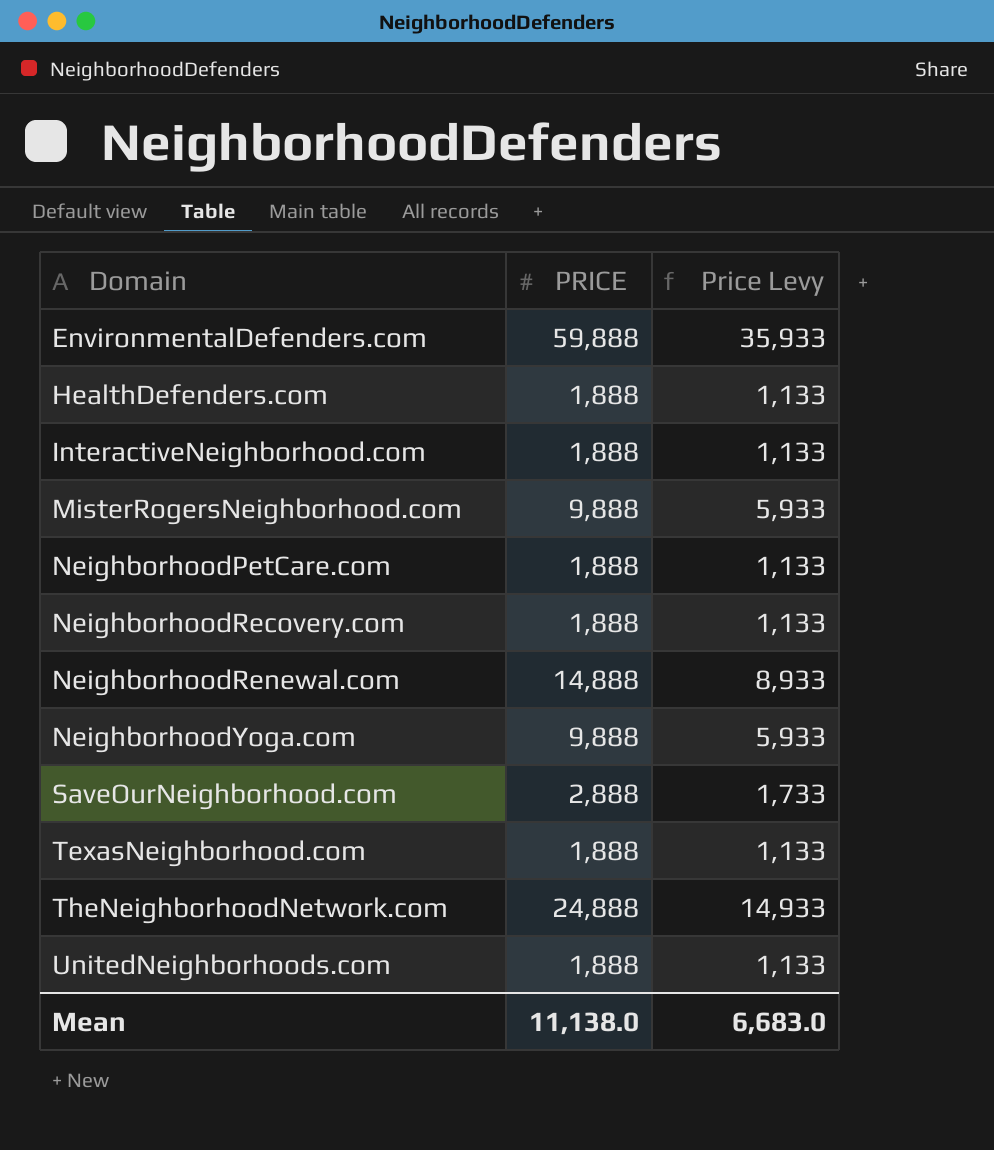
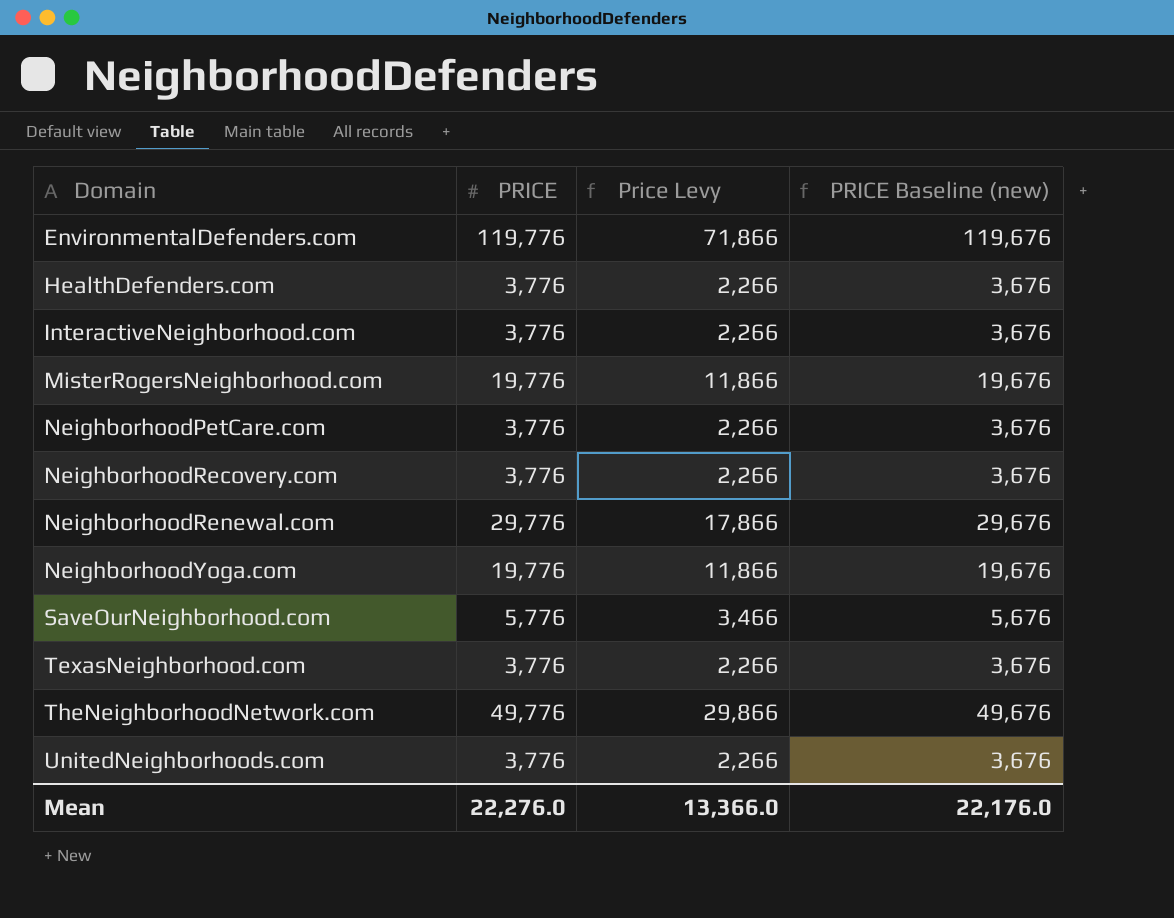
column PRICE Baseline (new) | formula: none -> [PRICE] - 100
EnvironmentalDefenders.com | PRICE: 59,888 -> 119,776
EnvironmentalDefenders.com | Price Levy: 35,933 -> 71,866
HealthDefenders.com | PRICE: 1,888 -> 3,776
HealthDefenders.com | Price Levy: 1,133 -> 2,266
InteractiveNeighborhood.com | PRICE: 1,888 -> 3,776
InteractiveNeighborhood.com | Price Levy: 1,133 -> 2,266
MisterRogersNeighborhood.com | PRICE: 9,888 -> 19,776
MisterRogersNeighborhood.com | Price Levy: 5,933 -> 11,866
NeighborhoodPetCare.com | PRICE: 1,888 -> 3,776
NeighborhoodPetCare.com | Price Levy: 1,133 -> 2,266
NeighborhoodRecovery.com | PRICE: 1,888 -> 3,776
NeighborhoodRecovery.com | Price Levy: 1,133 -> 2,266
NeighborhoodRenewal.com | PRICE: 14,888 -> 29,776
NeighborhoodRenewal.com | Price Levy: 8,933 -> 17,866
NeighborhoodYoga.com | PRICE: 9,888 -> 19,776
NeighborhoodYoga.com | Price Levy: 5,933 -> 11,866
SaveOurNeighborhood.com | PRICE: 2,888 -> 5,776
SaveOurNeighborhood.com | Price Levy: 1,733 -> 3,466
TexasNeighborhood.com | PRICE: 1,888 -> 3,776
TexasNeighborhood.com | Price Levy: 1,133 -> 2,266
TheNeighborhoodNetwork.com | PRICE: 24,888 -> 49,776
TheNeighborhoodNetwork.com | Price Levy: 14,933 -> 29,866
UnitedNeighborhoods.com | PRICE: 1,888 -> 3,776
UnitedNeighborhoods.com | Price Levy: 1,133 -> 2,266
Mean | PRICE: 11,138.0 -> 22,276.0
Mean | Price Levy: 6,683.0 -> 13,366.0

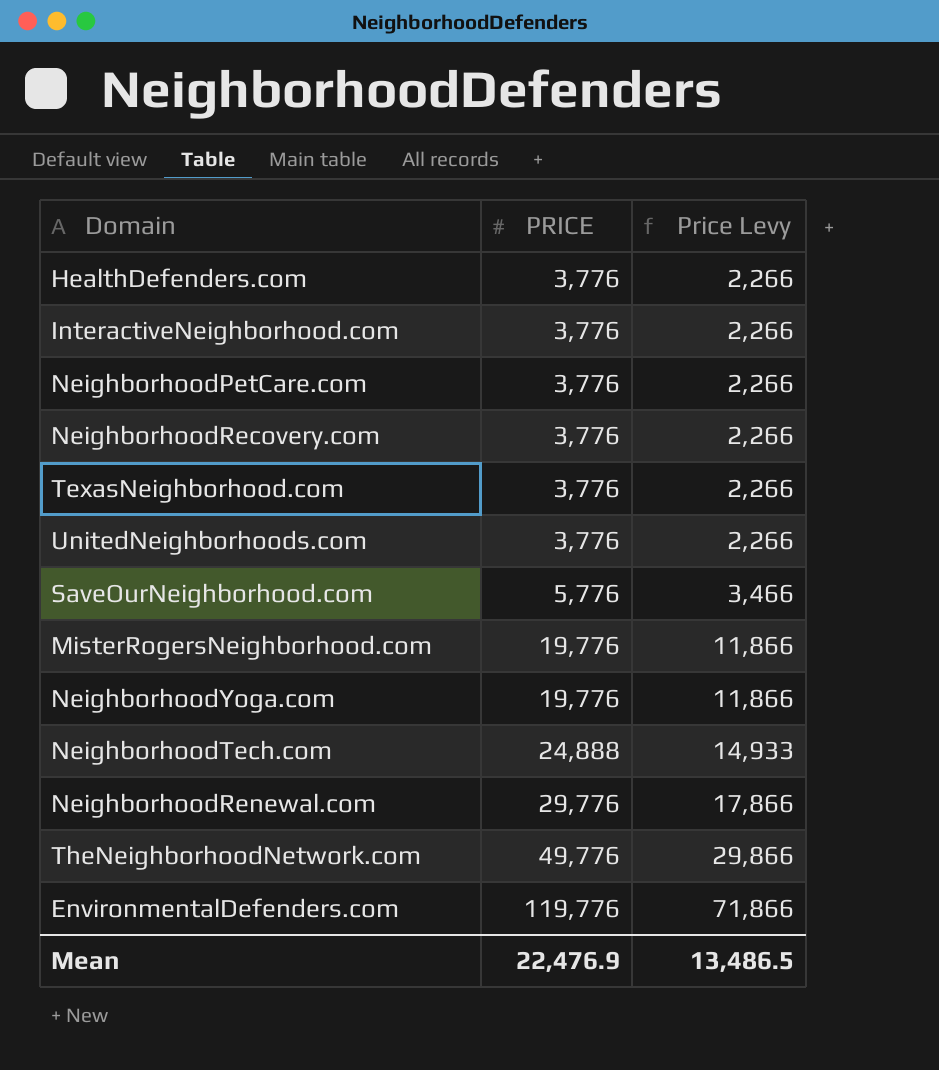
row order: Domain ascending -> PRICE ascending
column PRICE Baseline (new) | formula: [PRICE] - 100 -> none
row NeighborhoodTech.com: none -> 24,888 | 14,933
Mean | PRICE: 22,276.0 -> 22,476.9
Mean | Price Levy: 13,366.0 -> 13,486.5

